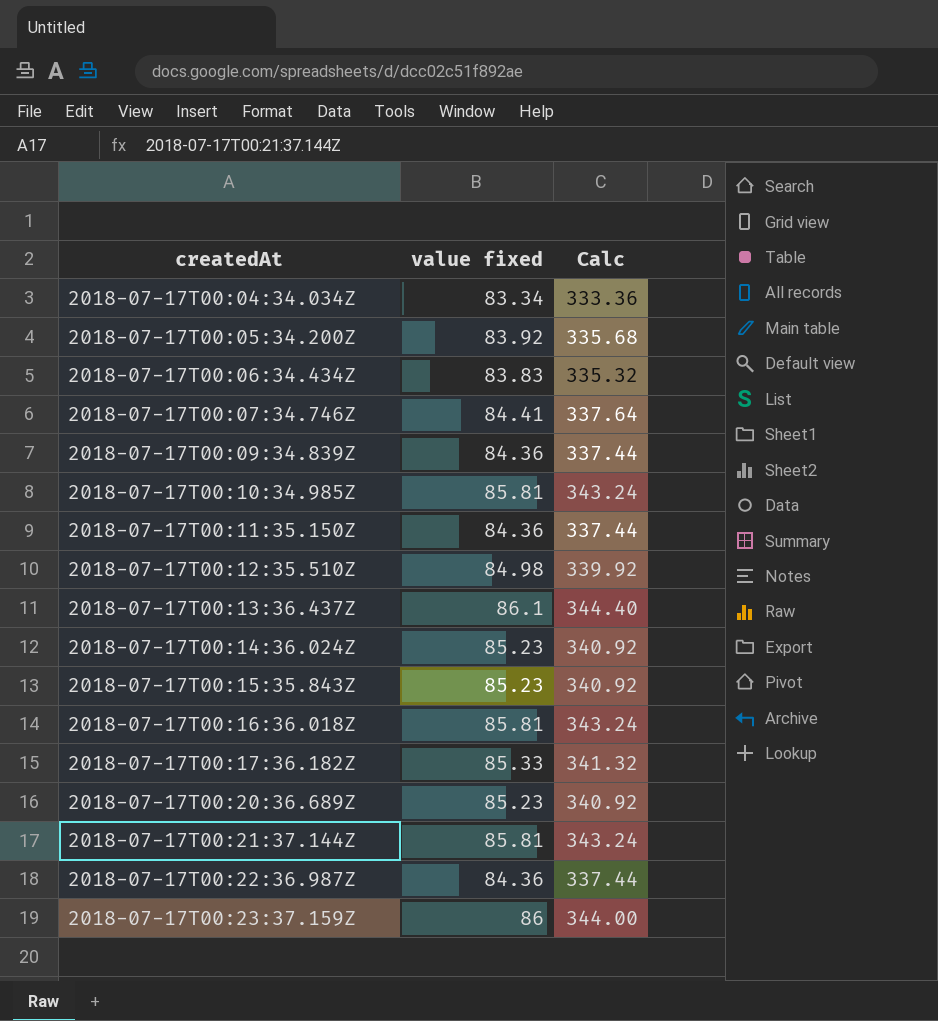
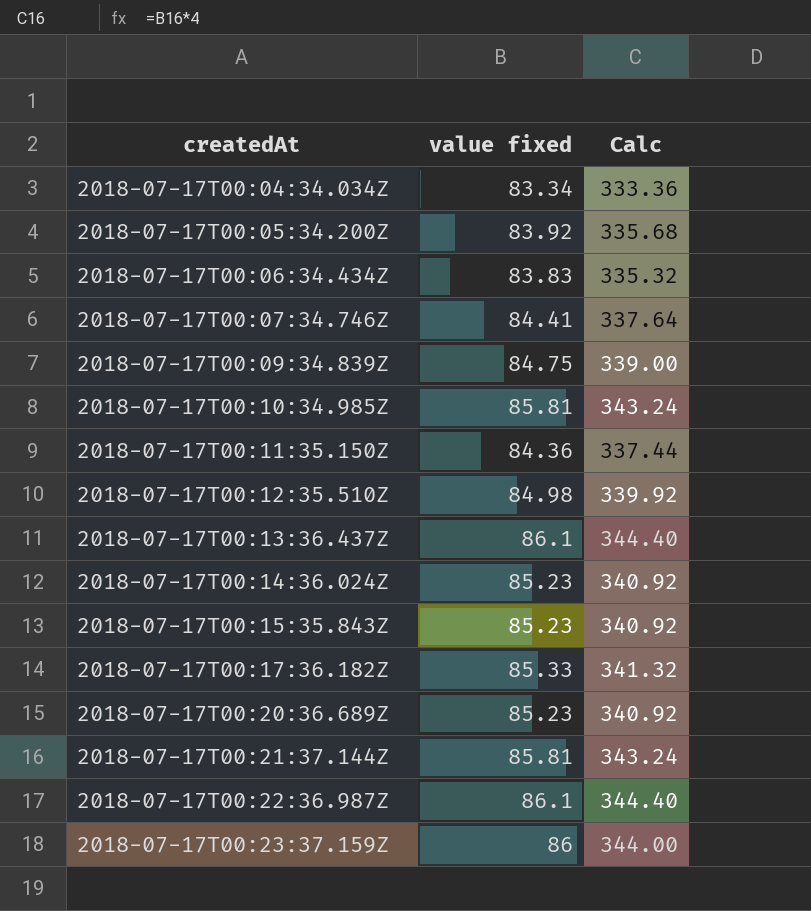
row 2018-07-17T00:16:36.018Z: 85.81 | 343.24 -> none
2018-07-17T00:09:34.839Z | value fixed: 84.36 -> 84.75
2018-07-17T00:09:34.839Z | Calc: 337.44 -> 339.00
2018-07-17T00:22:36.987Z | value fixed: 84.36 -> 86.1
2018-07-17T00:22:36.987Z | Calc: 337.44 -> 344.40

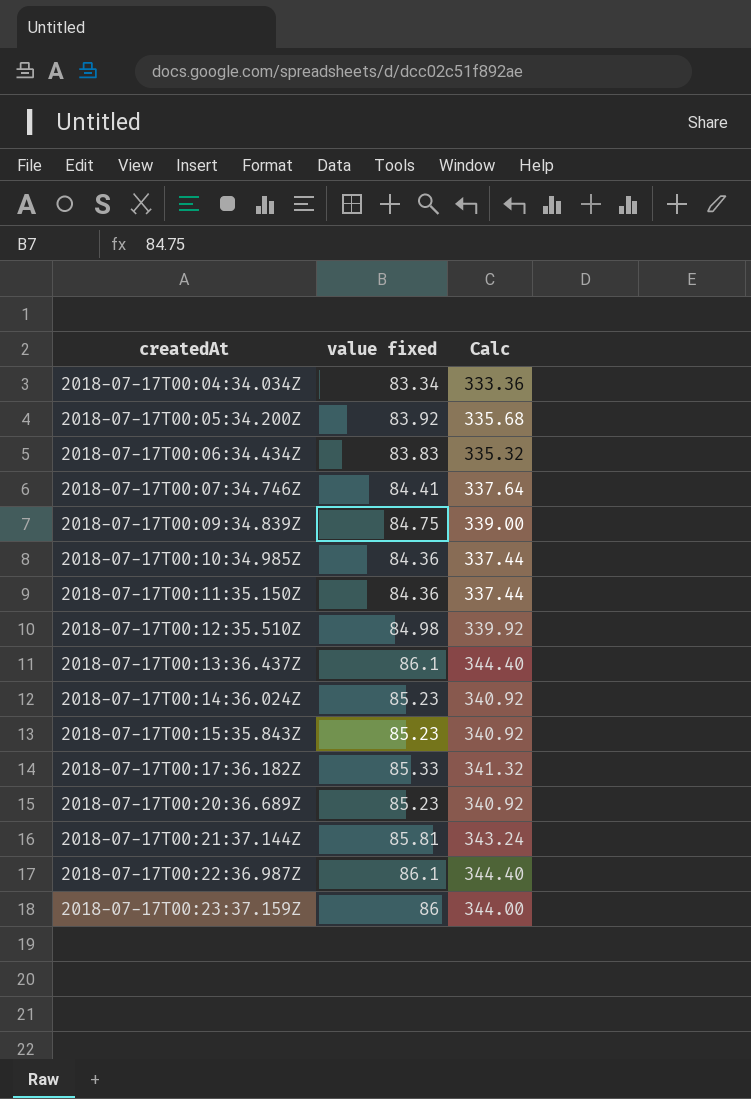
2018-07-17T00:10:34.985Z | value fixed: 85.81 -> 84.36
2018-07-17T00:10:34.985Z | Calc: 343.24 -> 337.44

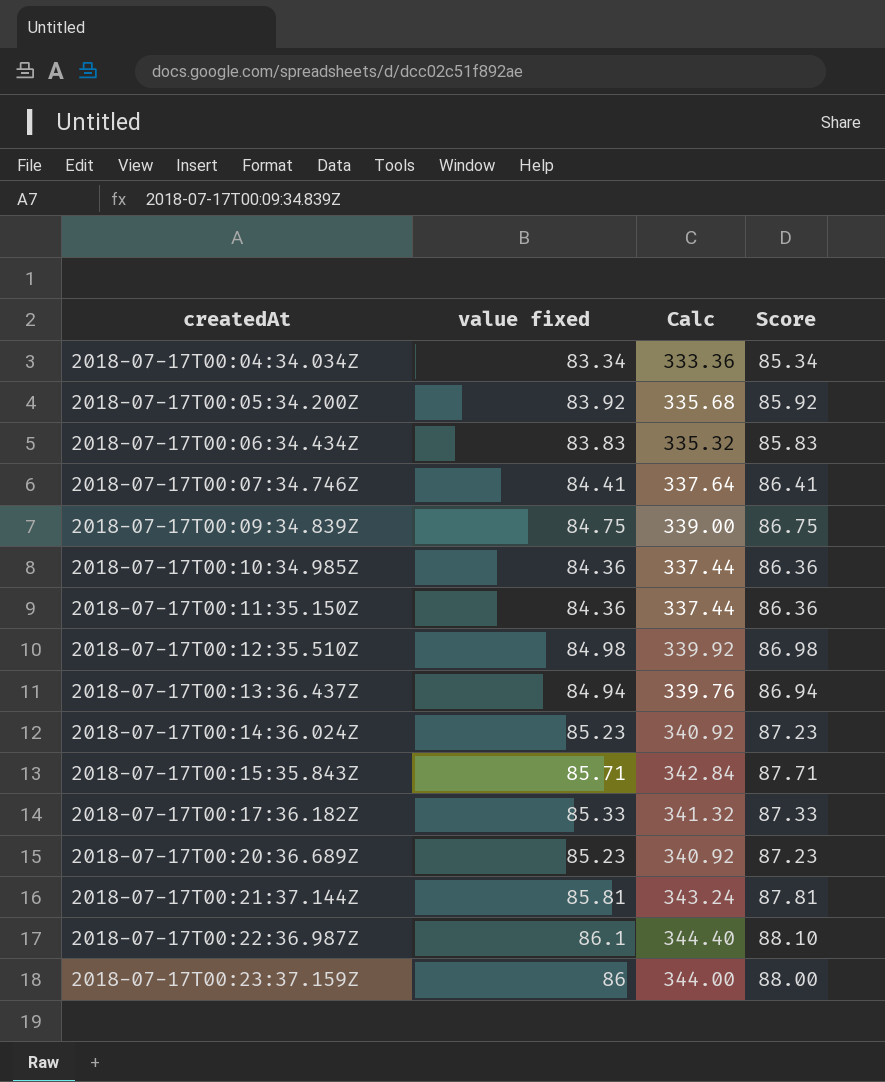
column Score | formula: none -> [value fixed] + 2
2018-07-17T00:13:36.437Z | value fixed: 86.1 -> 84.94
2018-07-17T00:13:36.437Z | Calc: 344.40 -> 339.76
2018-07-17T00:15:35.843Z | value fixed: 85.23 -> 85.71
2018-07-17T00:15:35.843Z | Calc: 340.92 -> 342.84

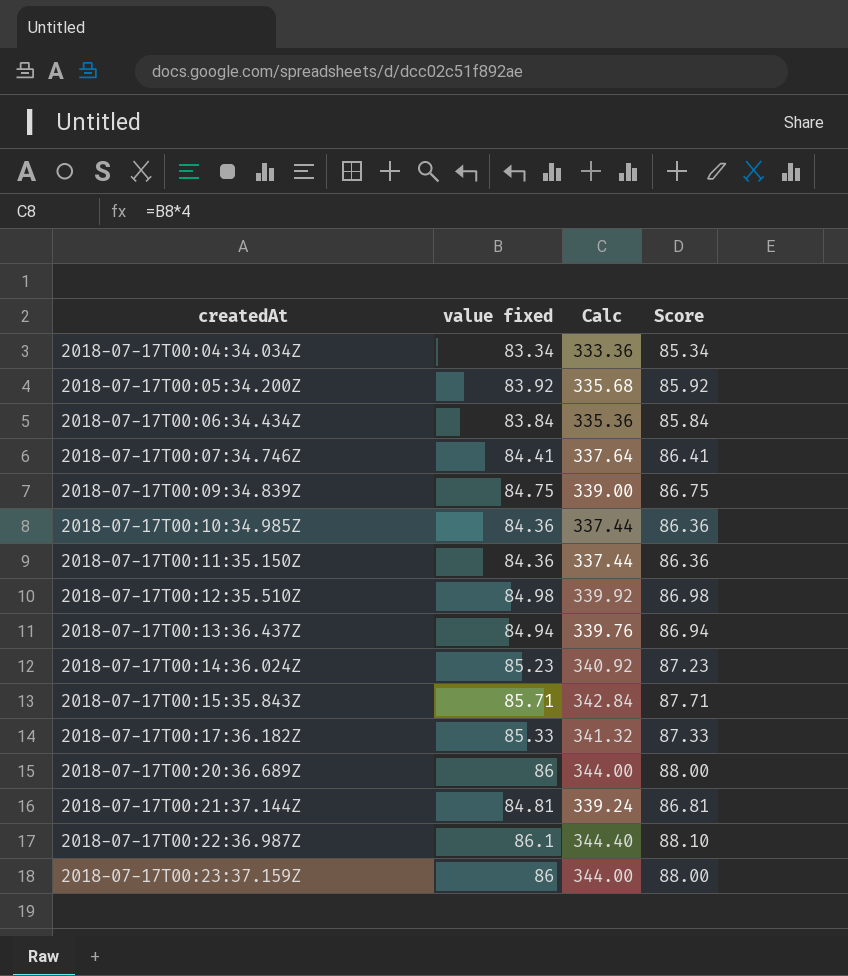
2018-07-17T00:06:34.434Z | value fixed: 83.83 -> 83.84
2018-07-17T00:06:34.434Z | Calc: 335.32 -> 335.36
2018-07-17T00:06:34.434Z | Score: 85.83 -> 85.84
2018-07-17T00:20:36.689Z | value fixed: 85.23 -> 86
2018-07-17T00:20:36.689Z | Calc: 340.92 -> 344.00
2018-07-17T00:20:36.689Z | Score: 87.23 -> 88.00
2018-07-17T00:21:37.144Z | value fixed: 85.81 -> 84.81
2018-07-17T00:21:37.144Z | Calc: 343.24 -> 339.24
2018-07-17T00:21:37.144Z | Score: 87.81 -> 86.81

